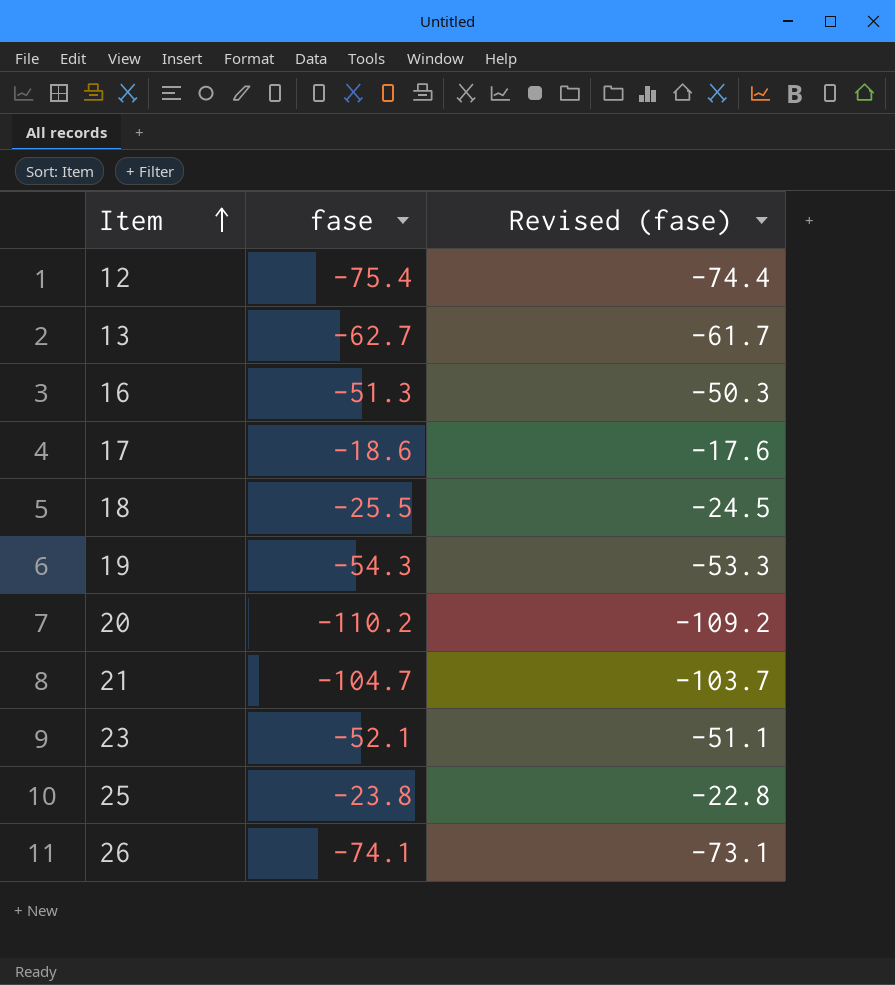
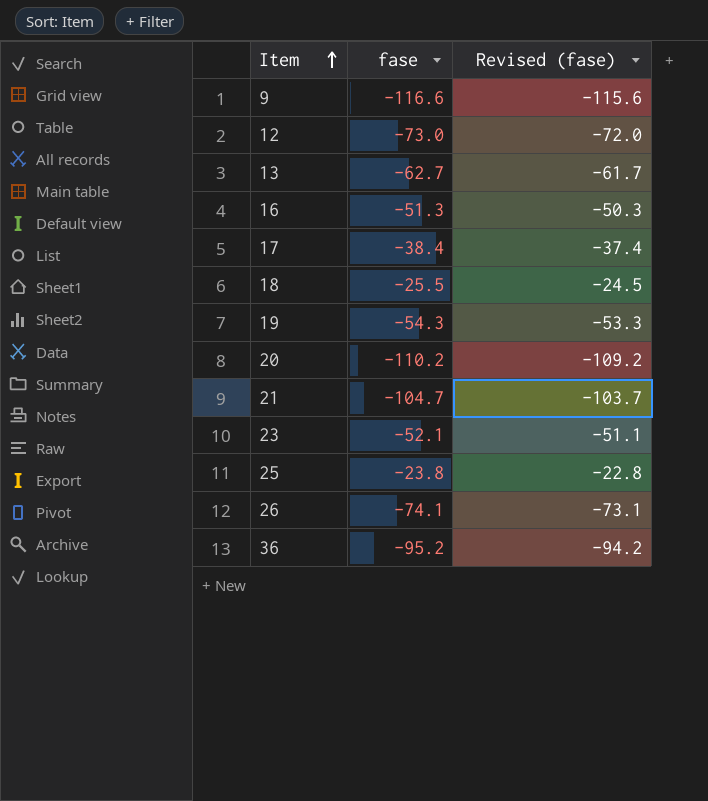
row 9: none -> -116.6 | -115.6
12 | fase: -75.4 -> -73.0
12 | Revised (fase): -74.4 -> -72.0
17 | fase: -18.6 -> -38.4
17 | Revised (fase): -17.6 -> -37.4
row 36: none -> -95.2 | -94.2

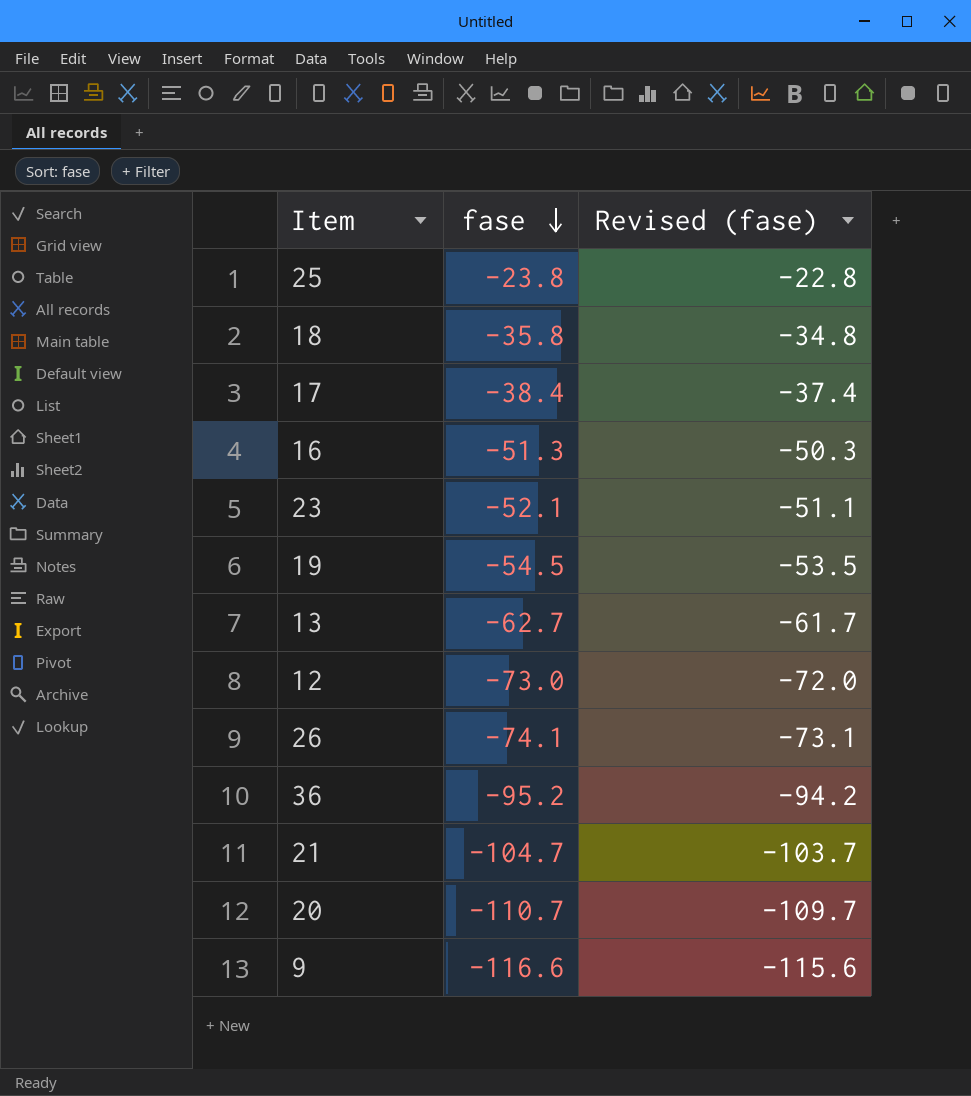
row order: Item ascending -> fase descending
18 | fase: -25.5 -> -35.8
18 | Revised (fase): -24.5 -> -34.8
19 | fase: -54.3 -> -54.5
19 | Revised (fase): -53.3 -> -53.5
20 | fase: -110.2 -> -110.7
20 | Revised (fase): -109.2 -> -109.7

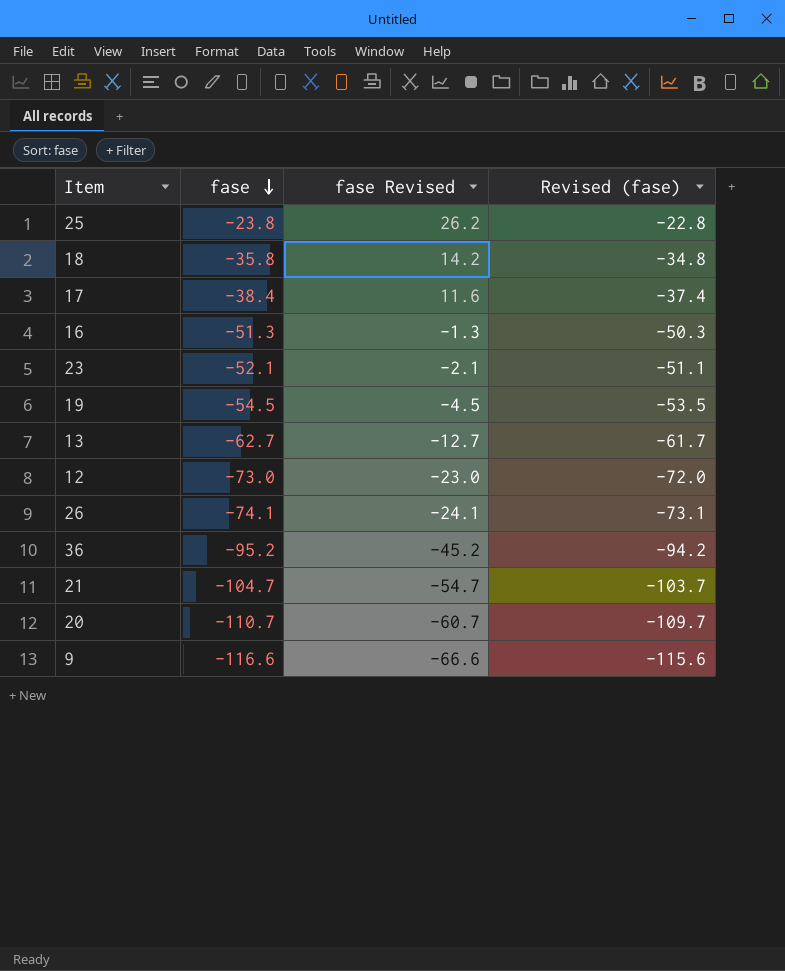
column fase Revised | formula: none -> [fase] + 50

